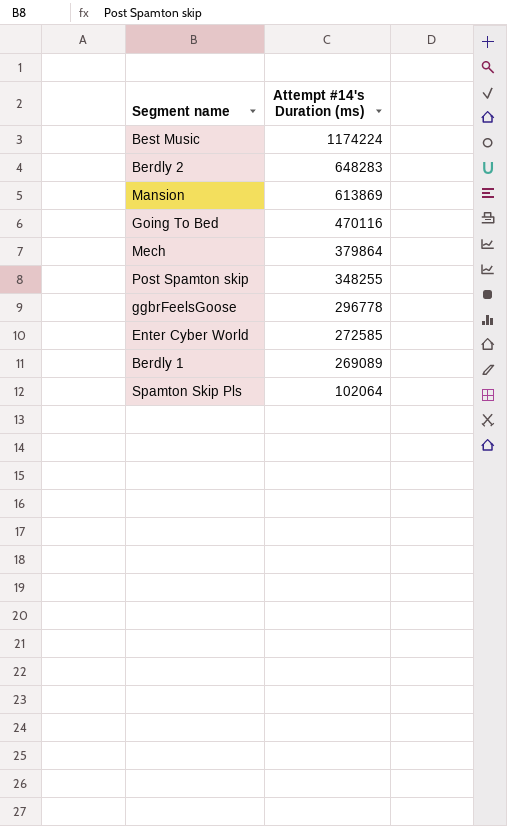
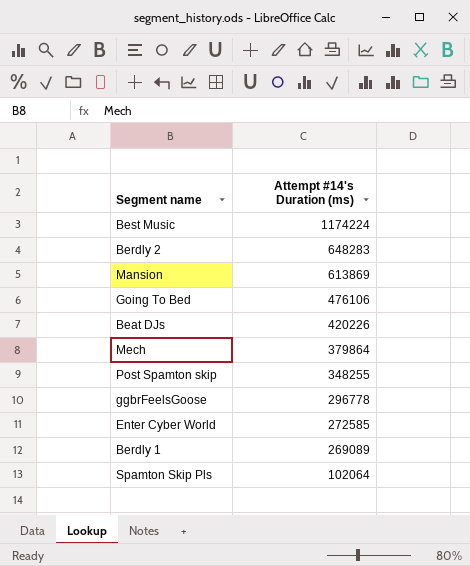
Going To Bed | Attempt #14's Duration (ms): 470116 -> 476106
row Beat DJs: none -> 420226

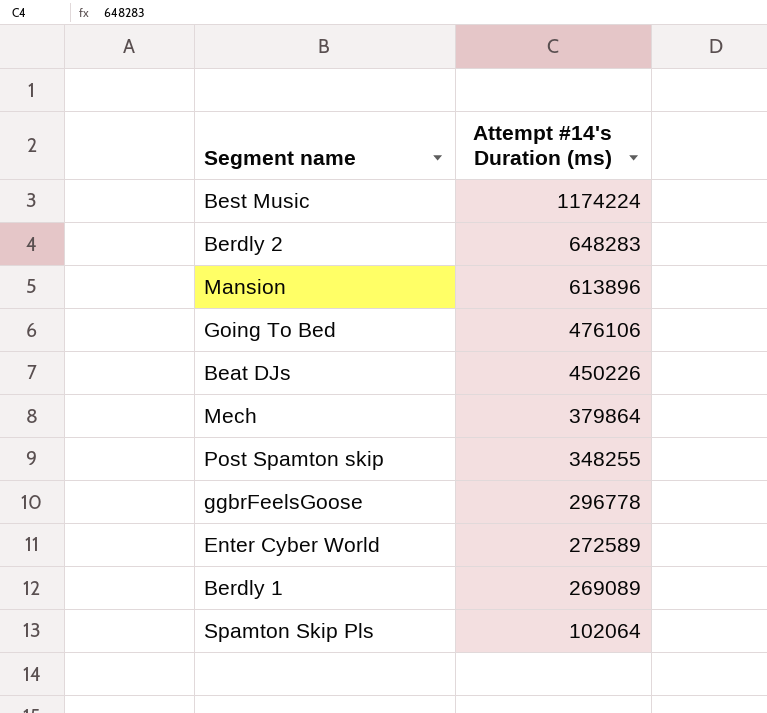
Mansion | Attempt #14's Duration (ms): 613869 -> 613896
Beat DJs | Attempt #14's Duration (ms): 420226 -> 450226
Enter Cyber World | Attempt #14's Duration (ms): 272585 -> 272589

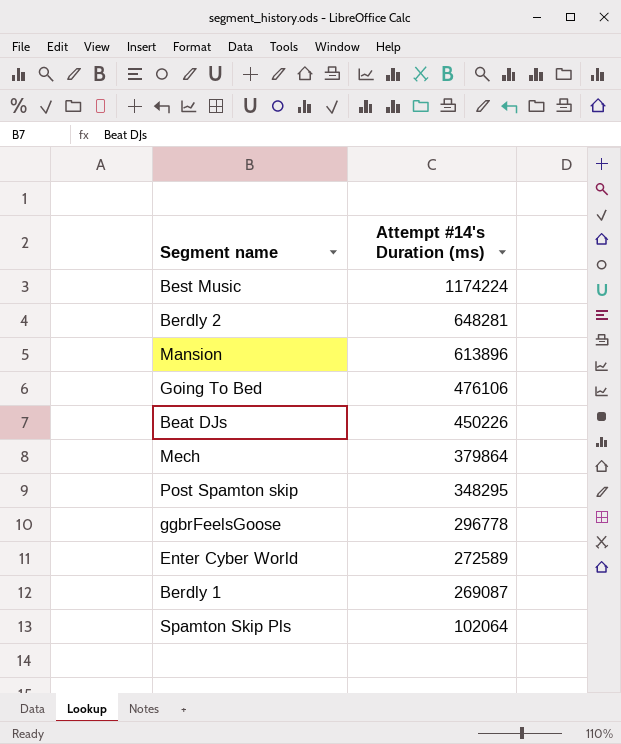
Berdly 2 | Attempt #14's Duration (ms): 648283 -> 648281
Post Spamton skip | Attempt #14's Duration (ms): 348255 -> 348295
Berdly 1 | Attempt #14's Duration (ms): 269089 -> 269087

